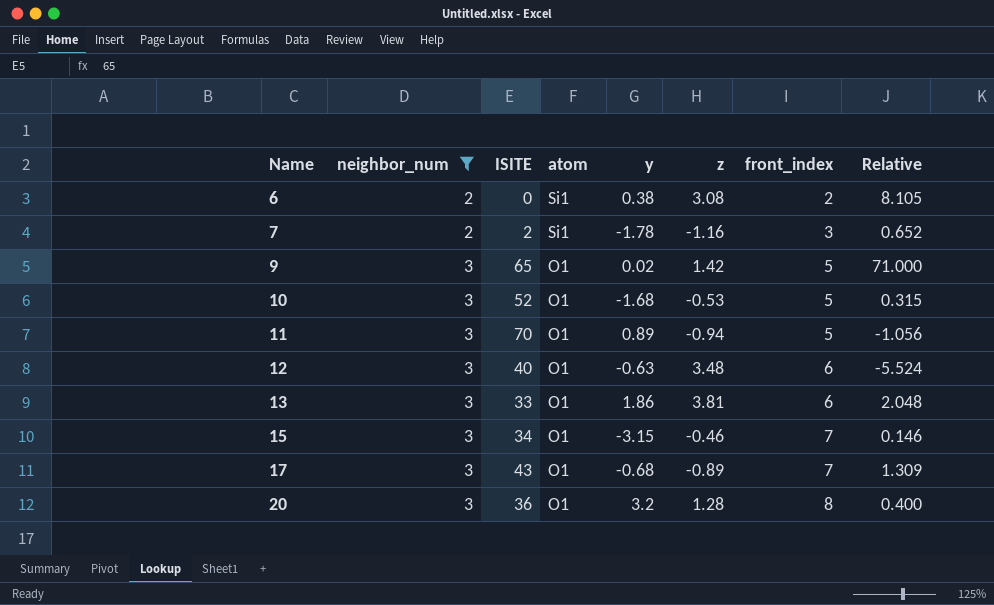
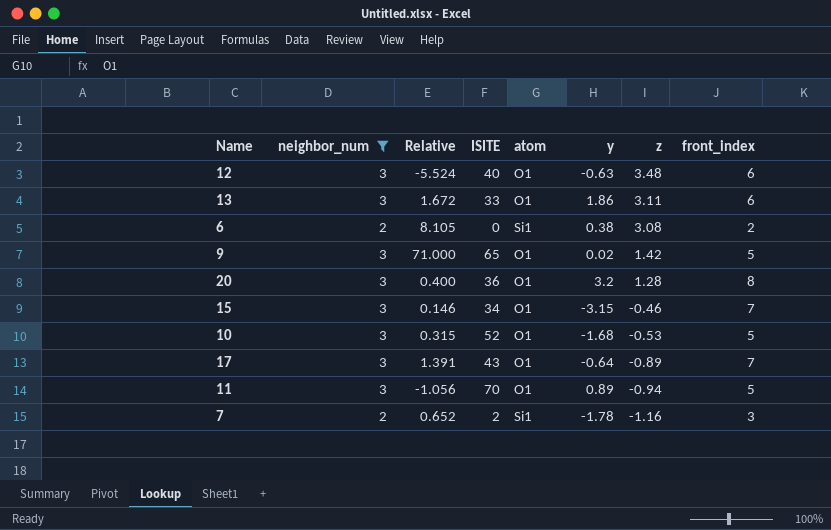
row order: Name ascending -> z descending
column Relative | position: 8 -> 3
13 | Relative: 2.048 -> 1.672
13 | z: 3.81 -> 3.11
17 | Relative: 1.309 -> 1.391
17 | y: -0.68 -> -0.64

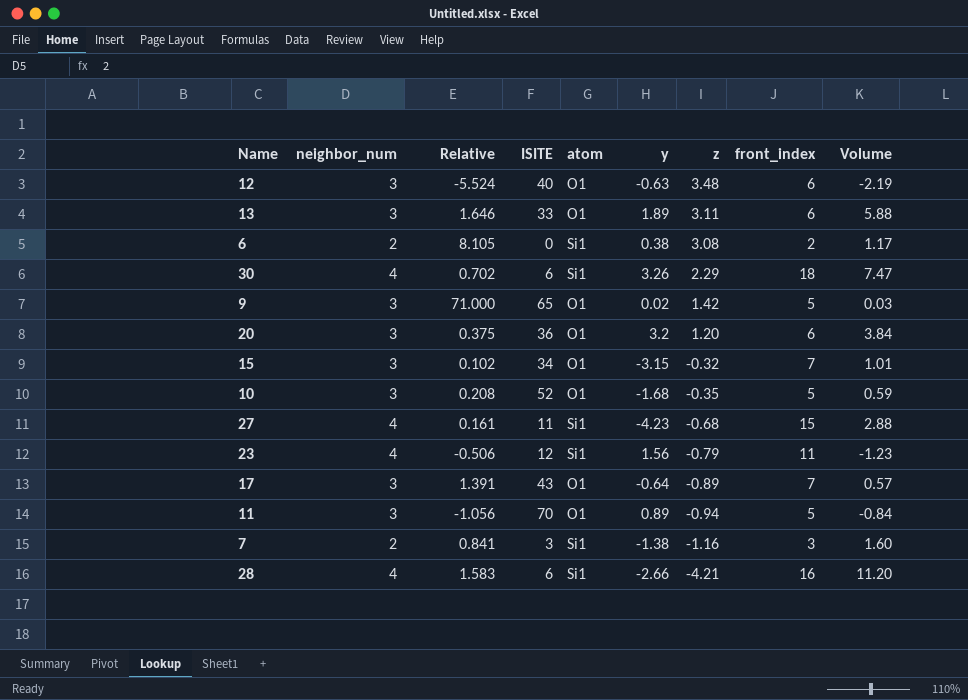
filter: neighbor_num != 4 -> none
column Volume | formula: none -> [y] * [z]
13 | Relative: 1.672 -> 1.646
13 | y: 1.86 -> 1.89
20 | Relative: 0.400 -> 0.375
20 | z: 1.28 -> 1.20
20 | front_index: 8 -> 6
15 | Relative: 0.146 -> 0.102
15 | z: -0.46 -> -0.32
10 | Relative: 0.315 -> 0.208
10 | z: -0.53 -> -0.35
7 | Relative: 0.652 -> 0.841
7 | ISITE: 2 -> 3
7 | y: -1.78 -> -1.38

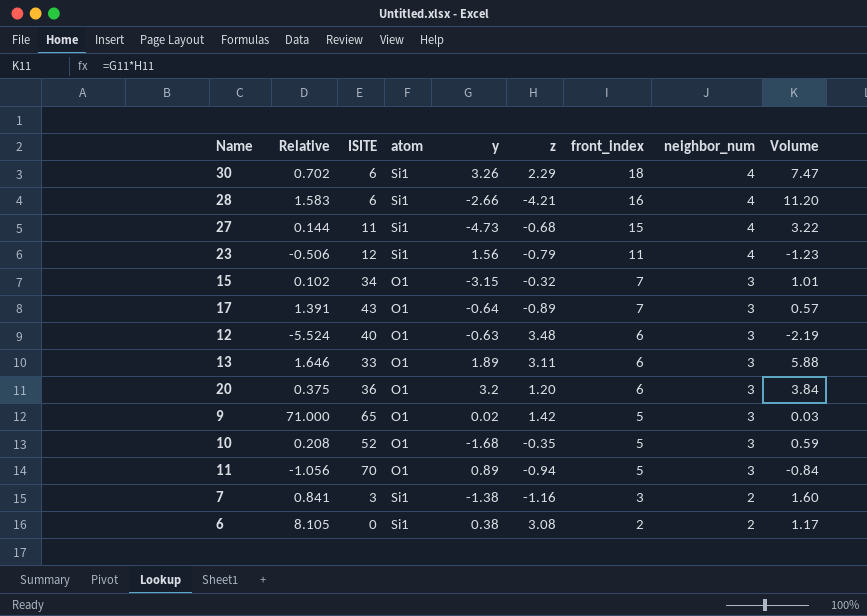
row order: z descending -> front_index descending
column neighbor_num | position: 2 -> 8
27 | Relative: 0.161 -> 0.144
27 | y: -4.23 -> -4.73
27 | Volume: 2.88 -> 3.22

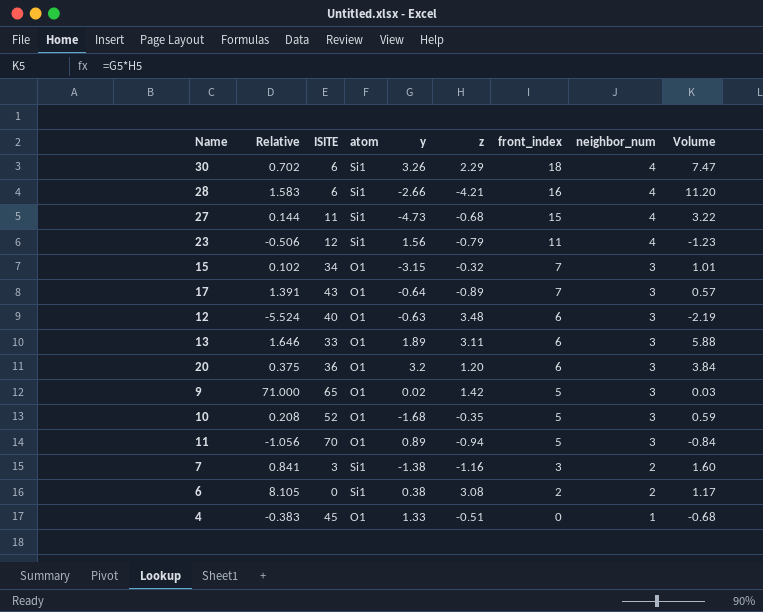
row 4: none -> -0.383 | 45 | O1 | 1.33 | -0.51 | 0 | 1 | -0.68

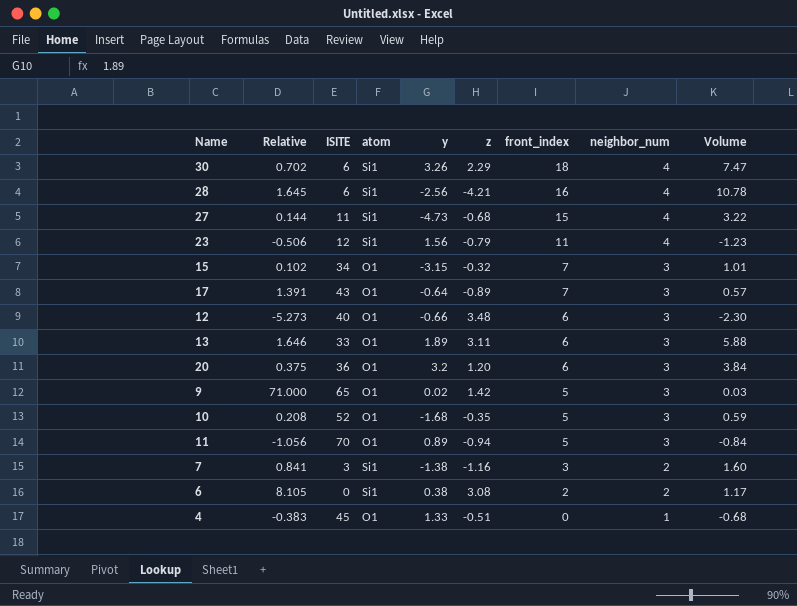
28 | Relative: 1.583 -> 1.645
28 | y: -2.66 -> -2.56
28 | Volume: 11.20 -> 10.78
12 | Relative: -5.524 -> -5.273
12 | y: -0.63 -> -0.66
12 | Volume: -2.19 -> -2.30

